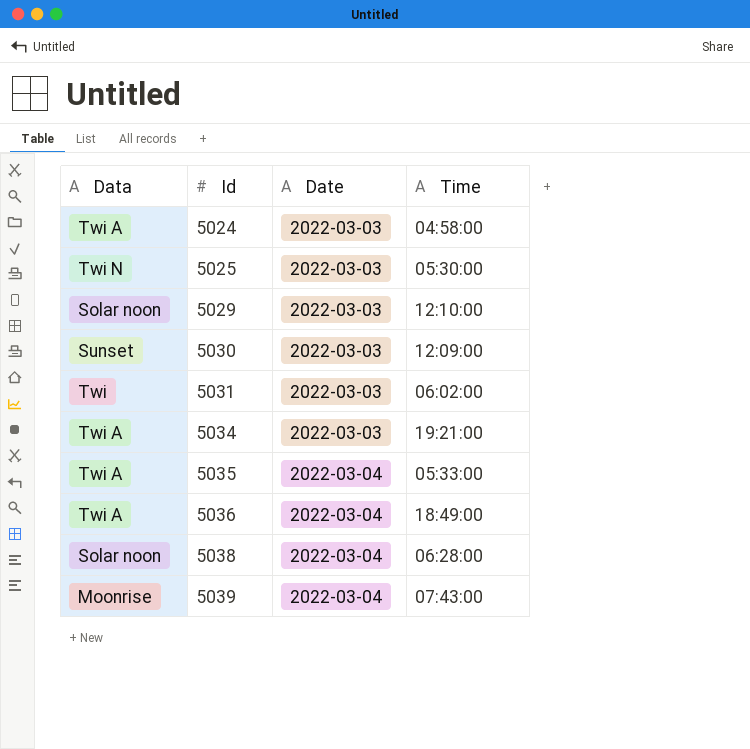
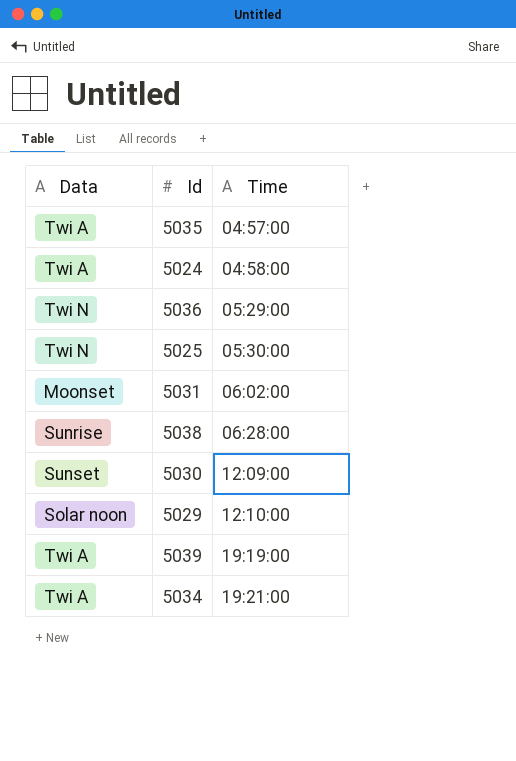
row order: Id ascending -> Time ascending
column Date | position: 3 -> none
5035 | Time: 05:33:00 -> 04:57:00
5036 | Data: Twi A -> Twi N
5036 | Time: 18:49:00 -> 05:29:00
5031 | Data: Twi -> Moonset
5038 | Data: Solar noon -> Sunrise
5039 | Data: Moonrise -> Twi A
5039 | Time: 07:43:00 -> 19:19:00

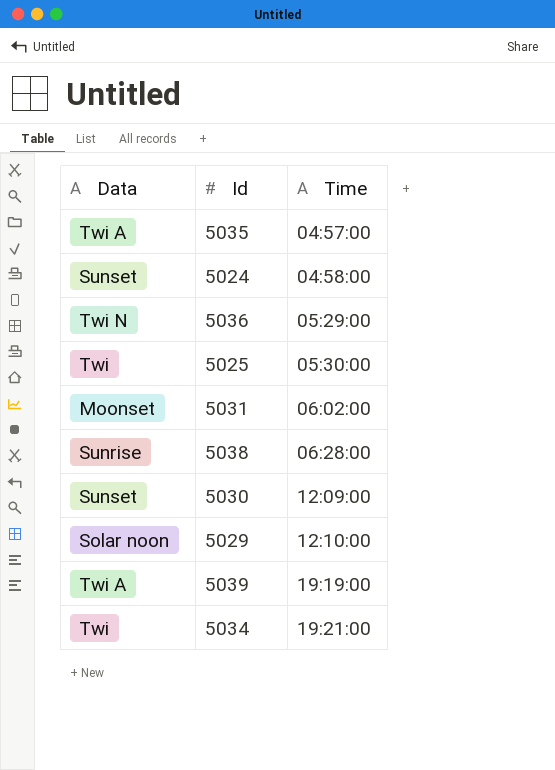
5024 | Data: Twi A -> Sunset
5025 | Data: Twi N -> Twi
5034 | Data: Twi A -> Twi

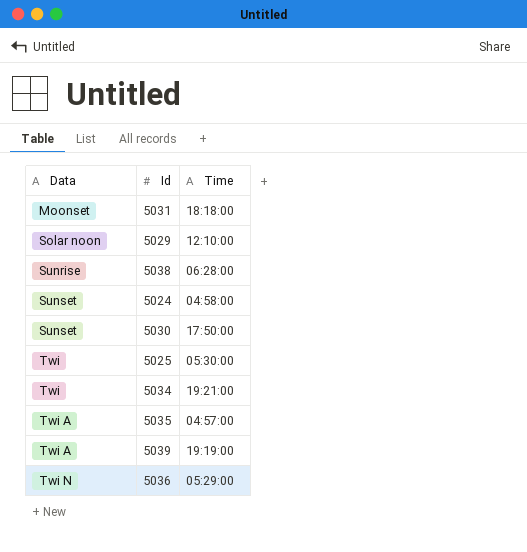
row order: Time ascending -> Data ascending
5031 | Time: 06:02:00 -> 18:18:00
5030 | Time: 12:09:00 -> 17:50:00

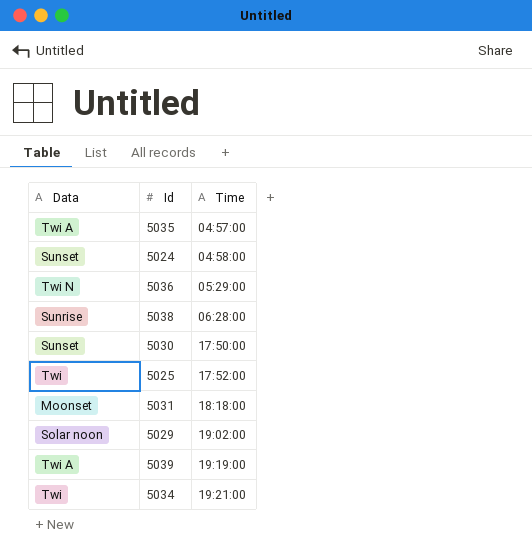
row order: Data ascending -> Time ascending
5025 | Time: 05:30:00 -> 17:52:00
5029 | Time: 12:10:00 -> 19:02:00

